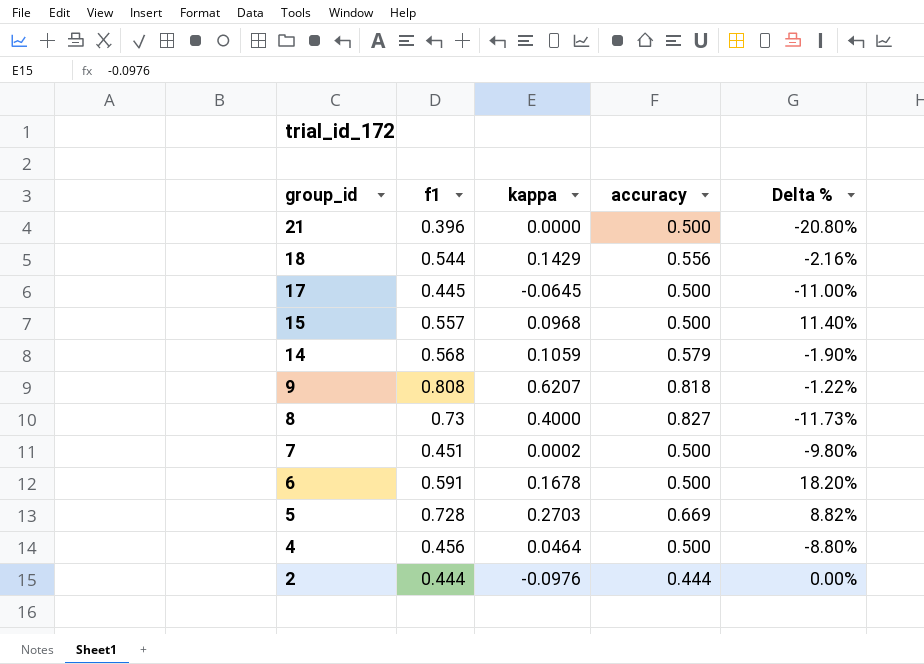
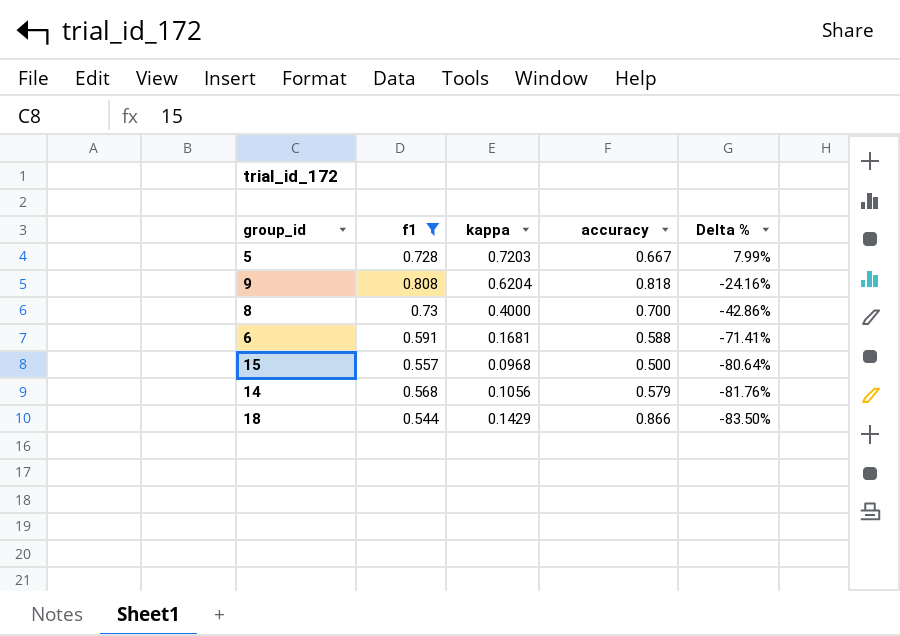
filter: none -> f1 >= 0.544
row order: group_id descending -> Delta % descending
column Delta % | formula: ([f1] - [accuracy]) / [accuracy] -> ([kappa] - [accuracy]) / [accuracy]
5 | kappa: 0.2703 -> 0.7203
5 | accuracy: 0.669 -> 0.667
9 | kappa: 0.6207 -> 0.6204
8 | accuracy: 0.827 -> 0.700
6 | kappa: 0.1678 -> 0.1681
6 | accuracy: 0.500 -> 0.588
14 | kappa: 0.1059 -> 0.1056
18 | accuracy: 0.556 -> 0.866

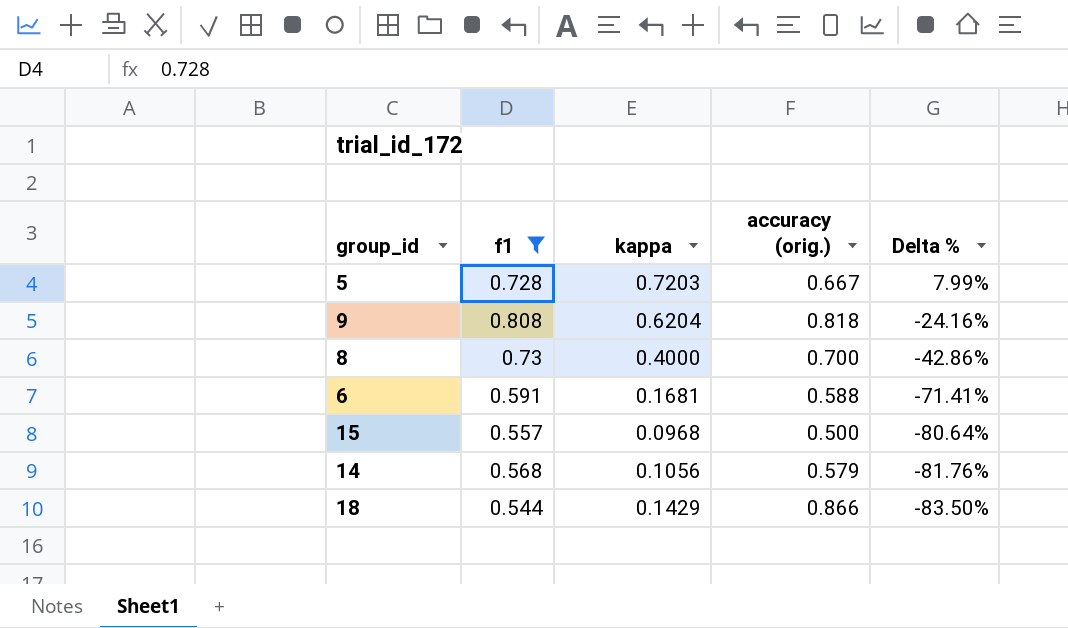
column name: accuracy -> accuracy (orig.)

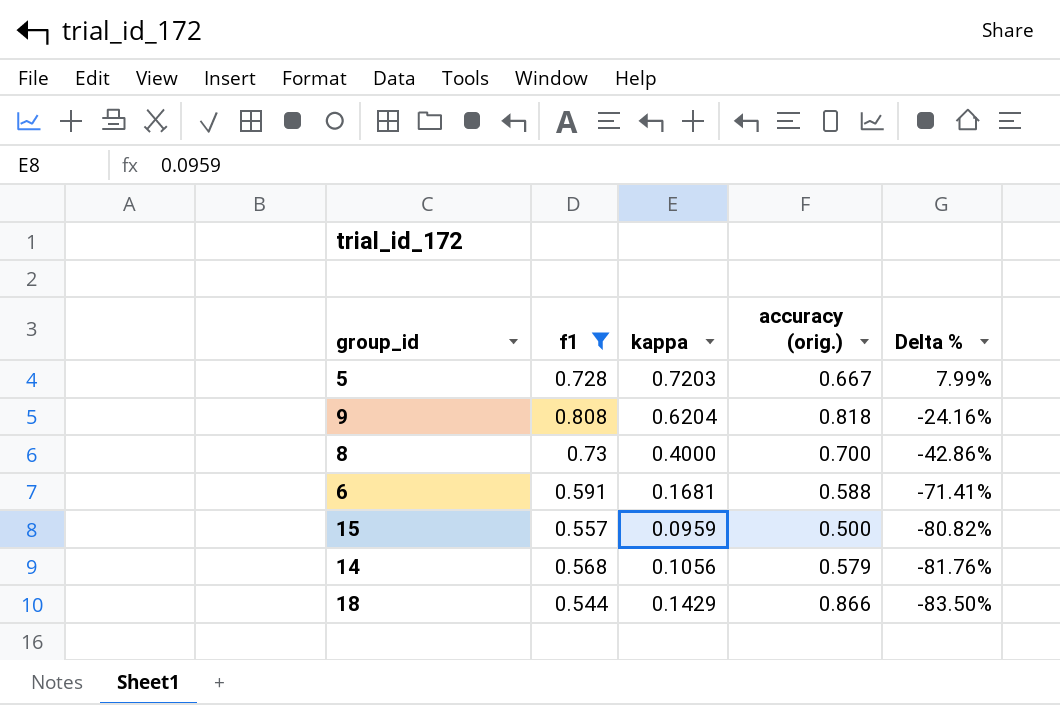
15 | kappa: 0.0968 -> 0.0959
15 | Delta %: -80.64% -> -80.82%

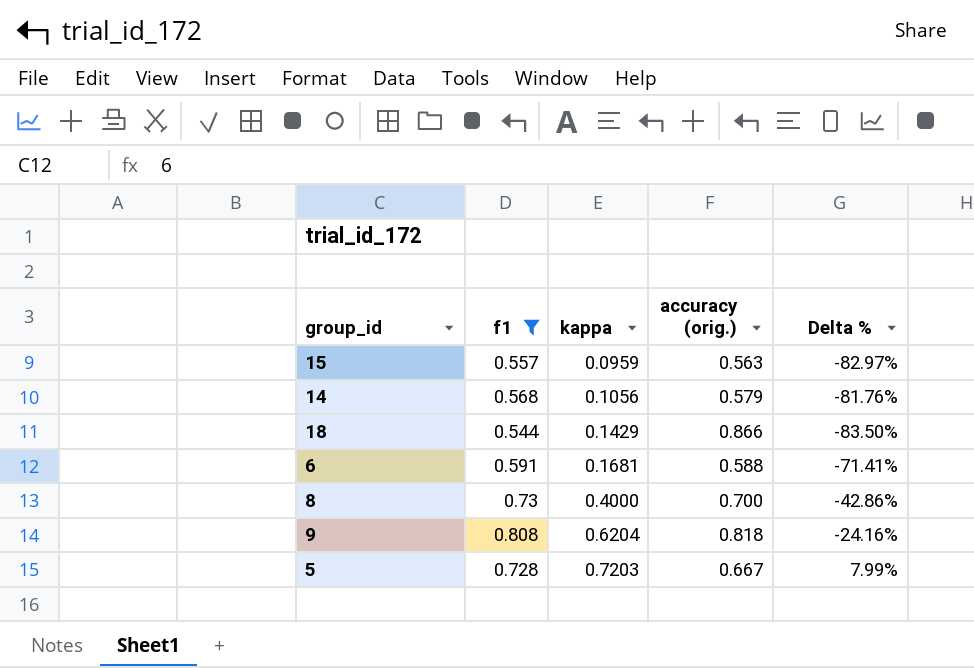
row order: Delta % descending -> kappa ascending
15 | accuracy (orig.): 0.500 -> 0.563
15 | Delta %: -80.82% -> -82.97%

